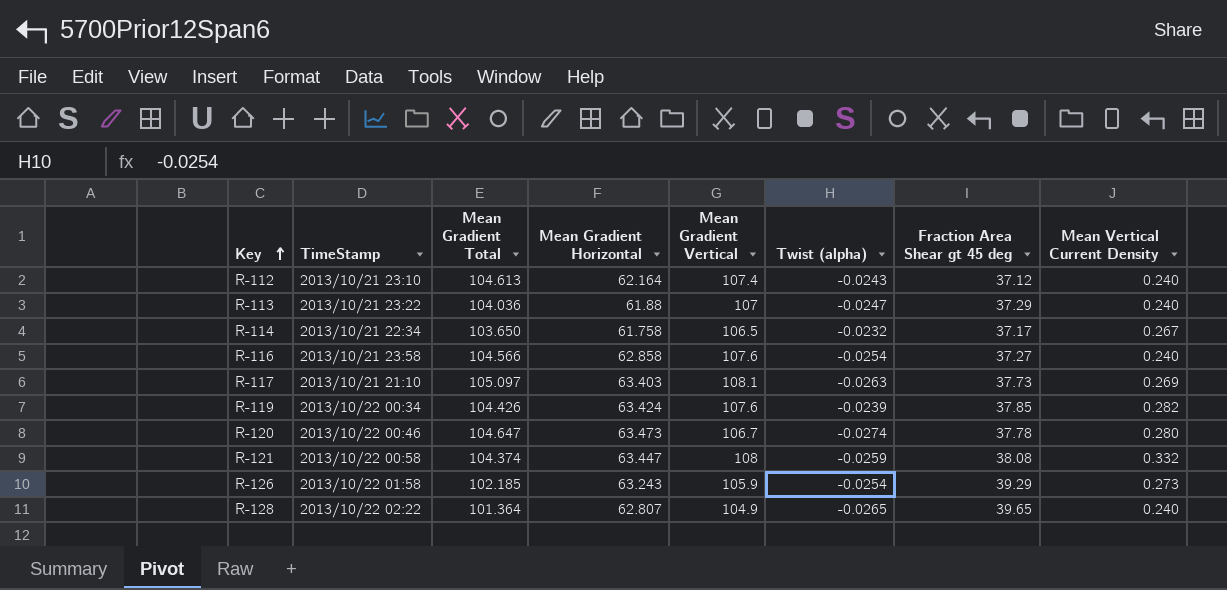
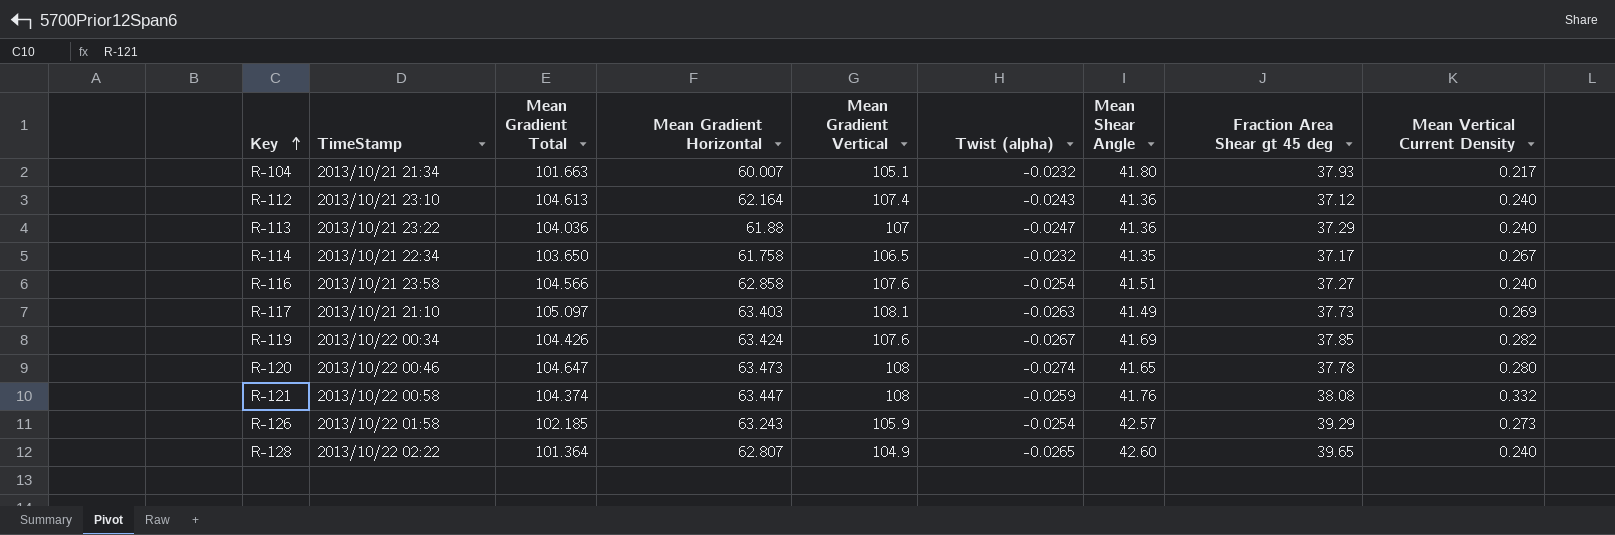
column Mean Shear Angle | position: none -> 7
row R-104: none -> 2013/10/21 21:34 | 101.663 | 60.007 | 105.1 | -0.0232 | 41.80 | 37.93 | 0.217
R-119 | Twist (alpha): -0.0239 -> -0.0267
R-120 | Mean Gradient Vertical: 106.7 -> 108

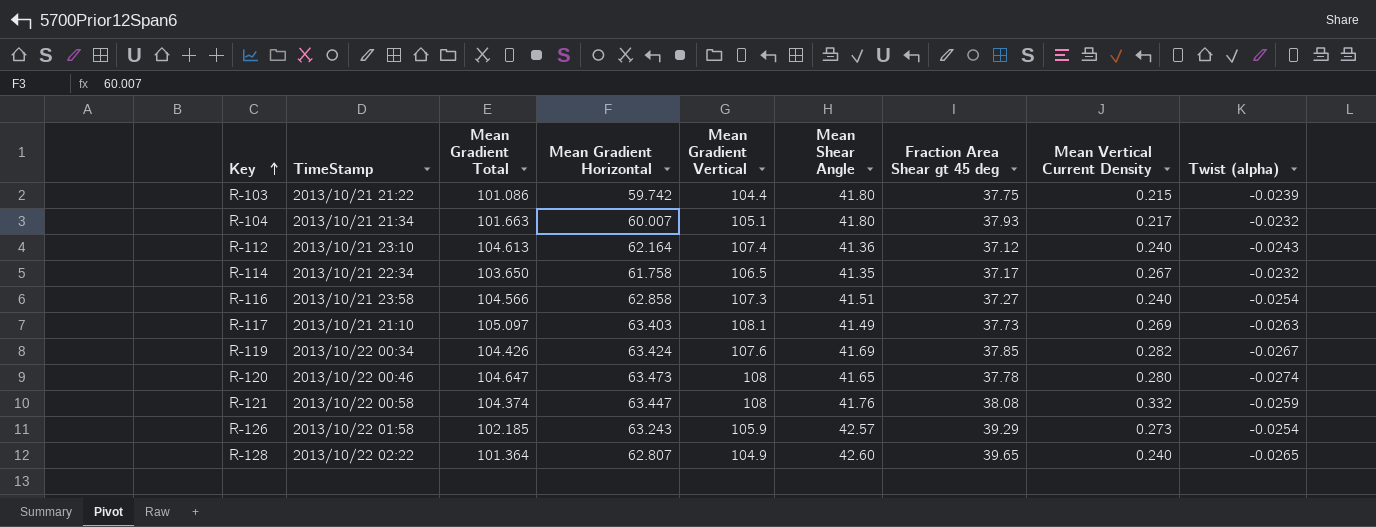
column Twist (alpha) | position: 6 -> 9
row R-113: 2013/10/21 23:22 | 104.036 | 61.88 | 107 | -0.0247 | 41.36 | 37.29 | 0.240 -> none
row R-103: none -> 2013/10/21 21:22 | 101.086 | 59.742 | 104.4 | 41.80 | 37.75 | 0.215 | -0.0239
R-116 | Mean Gradient Vertical: 107.6 -> 107.3

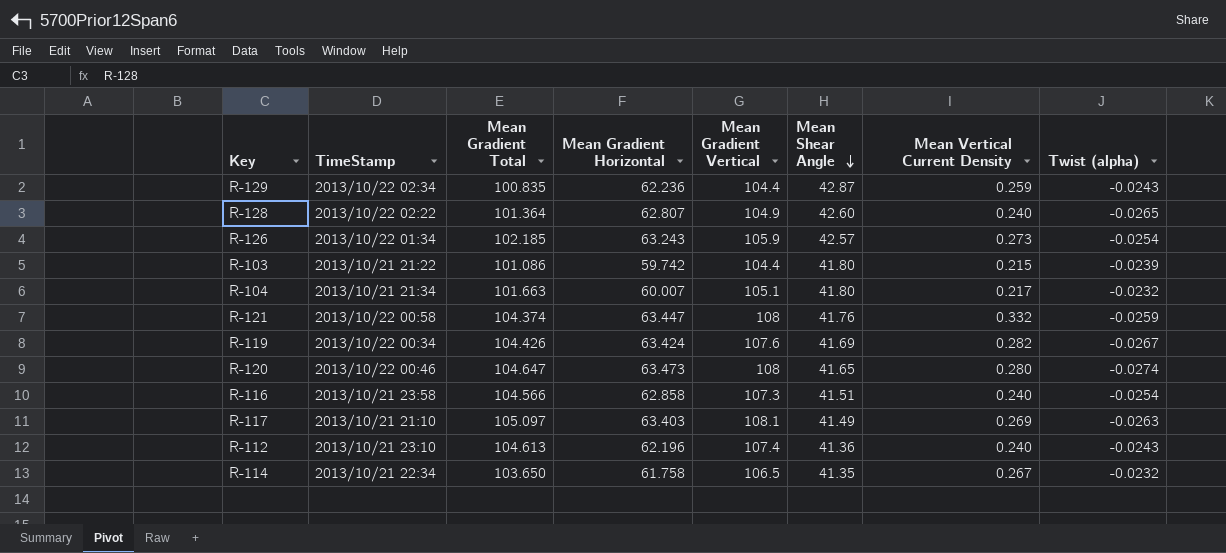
row order: Key ascending -> Mean Shear Angle descending
column Fraction Area Shear gt 45 deg | position: 7 -> none
row R-129: none -> 2013/10/22 02:34 | 100.835 | 62.236 | 104.4 | 42.87 | 0.259 | -0.0243
R-126 | TimeStamp: 2013/10/22 01:58 -> 2013/10/22 01:34
R-112 | Mean Gradient Horizontal: 62.164 -> 62.196

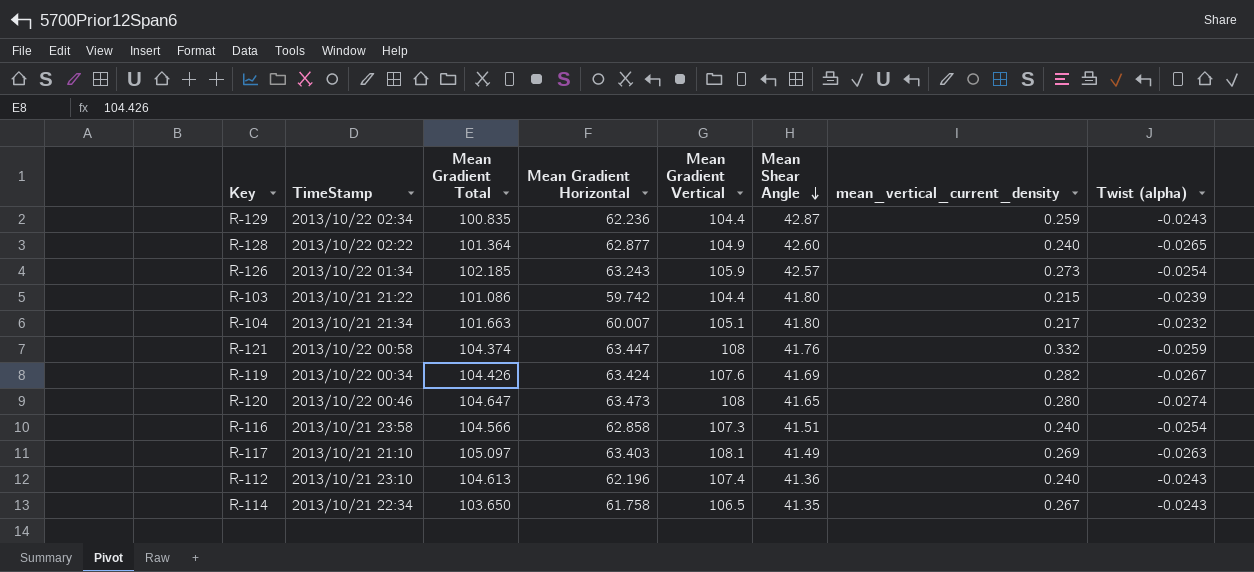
column name: Mean Vertical Current Density -> mean_vertical_current_density
R-128 | Mean Gradient Horizontal: 62.807 -> 62.877
R-114 | Twist (alpha): -0.0232 -> -0.0243

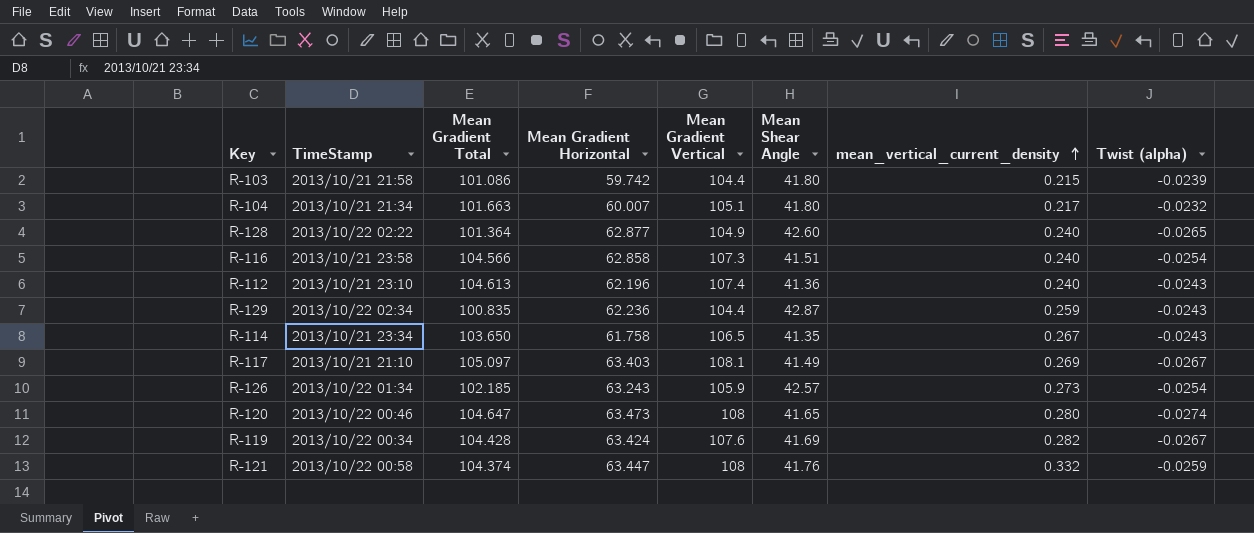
row order: Mean Shear Angle descending -> mean_vertical_current_density ascending
R-103 | TimeStamp: 2013/10/21 21:22 -> 2013/10/21 21:58
R-114 | TimeStamp: 2013/10/21 22:34 -> 2013/10/21 23:34
R-117 | Twist (alpha): -0.0263 -> -0.0267
R-119 | Mean Gradient Total: 104.426 -> 104.428

